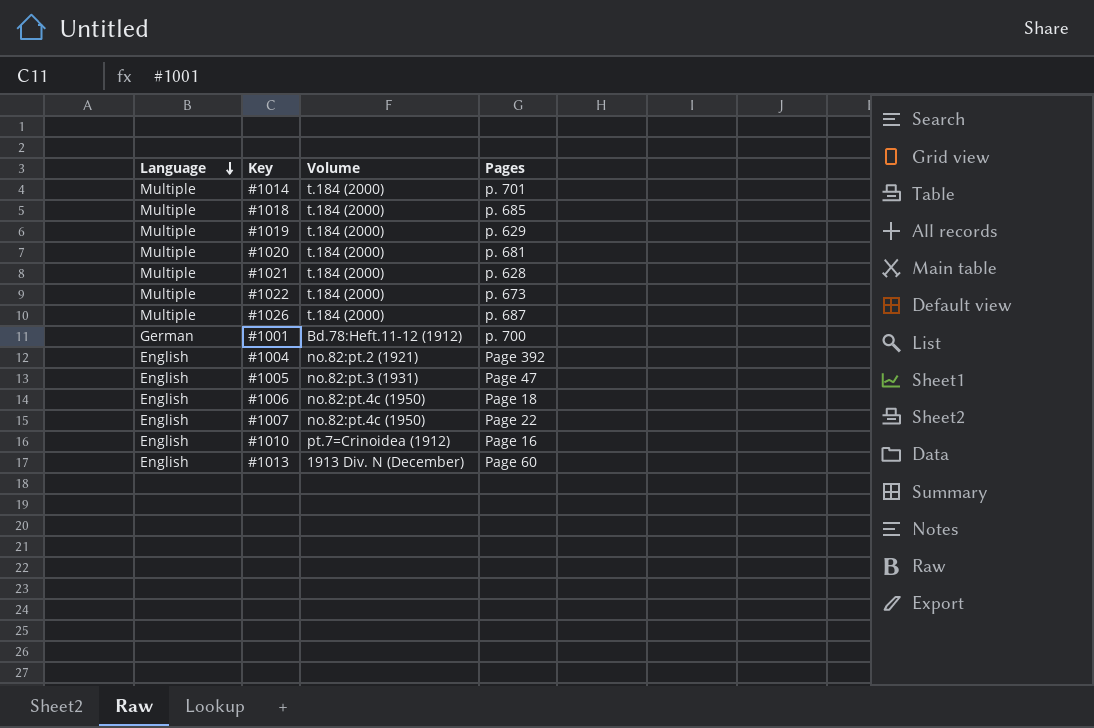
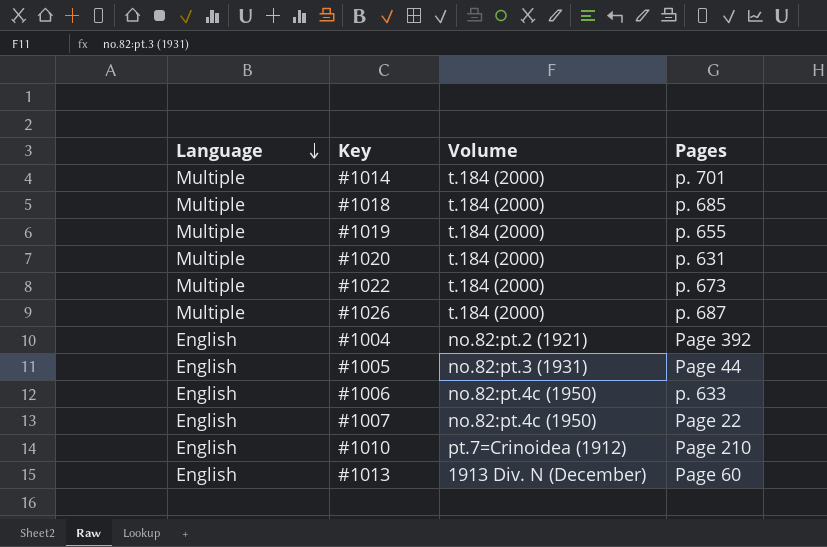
row #1021: Multiple | t.184 (2000) | p. 628 -> none
row #1001: German | Bd.78:Heft.11-12 (1912) | p. 700 -> none
#1019 | Pages: p. 629 -> p. 655
#1020 | Pages: p. 681 -> p. 631
#1005 | Pages: Page 47 -> Page 44
#1006 | Pages: Page 18 -> p. 633
#1010 | Pages: Page 16 -> Page 210

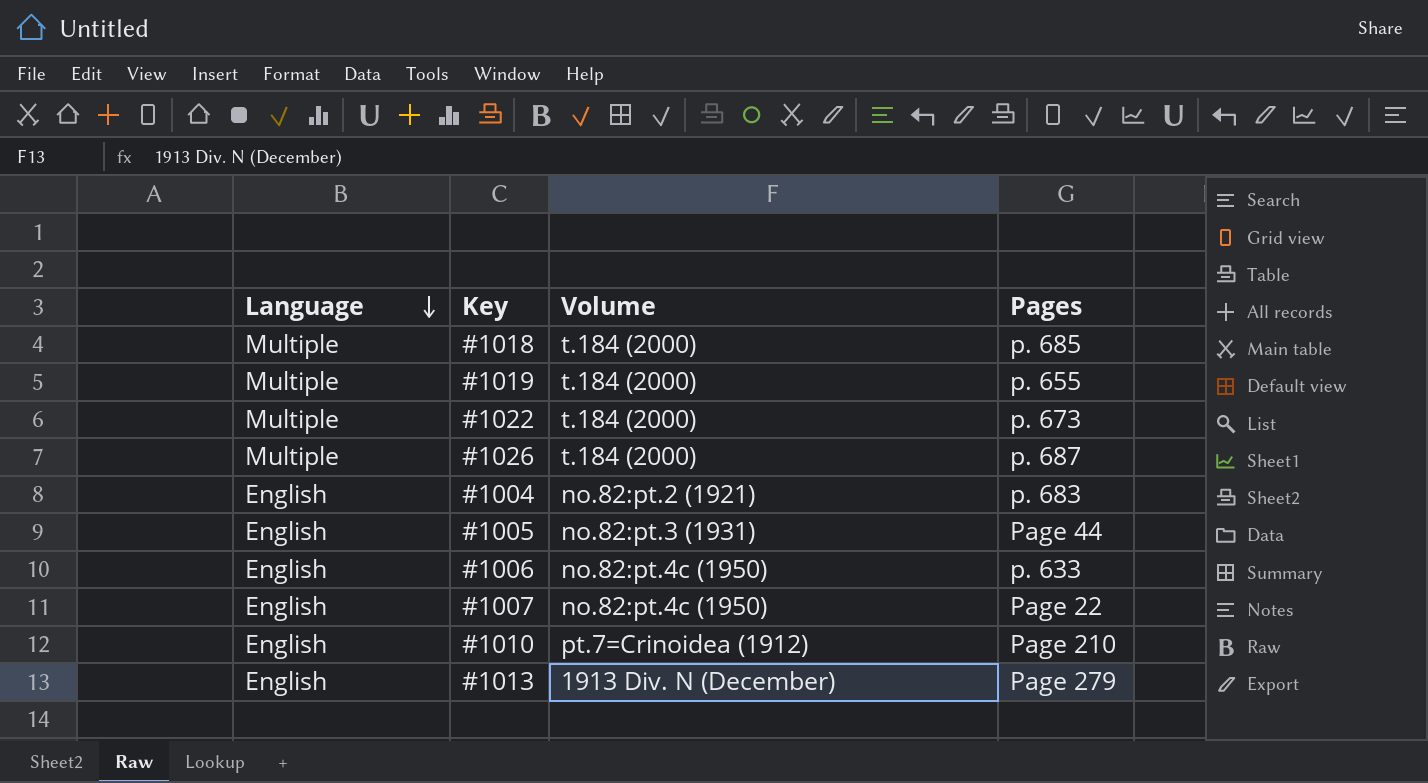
row #1014: Multiple | t.184 (2000) | p. 701 -> none
row #1020: Multiple | t.184 (2000) | p. 631 -> none
#1004 | Pages: Page 392 -> p. 683
#1013 | Pages: Page 60 -> Page 279

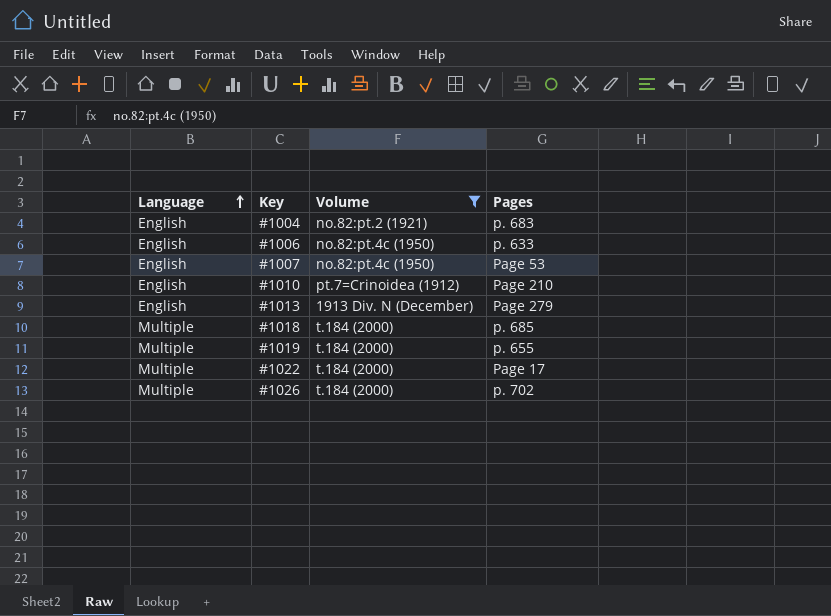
filter: none -> Volume != no.82:pt.3 (1931)
row order: Language descending -> Language ascending
#1007 | Pages: Page 22 -> Page 53
#1022 | Pages: p. 673 -> Page 17
#1026 | Pages: p. 687 -> p. 702

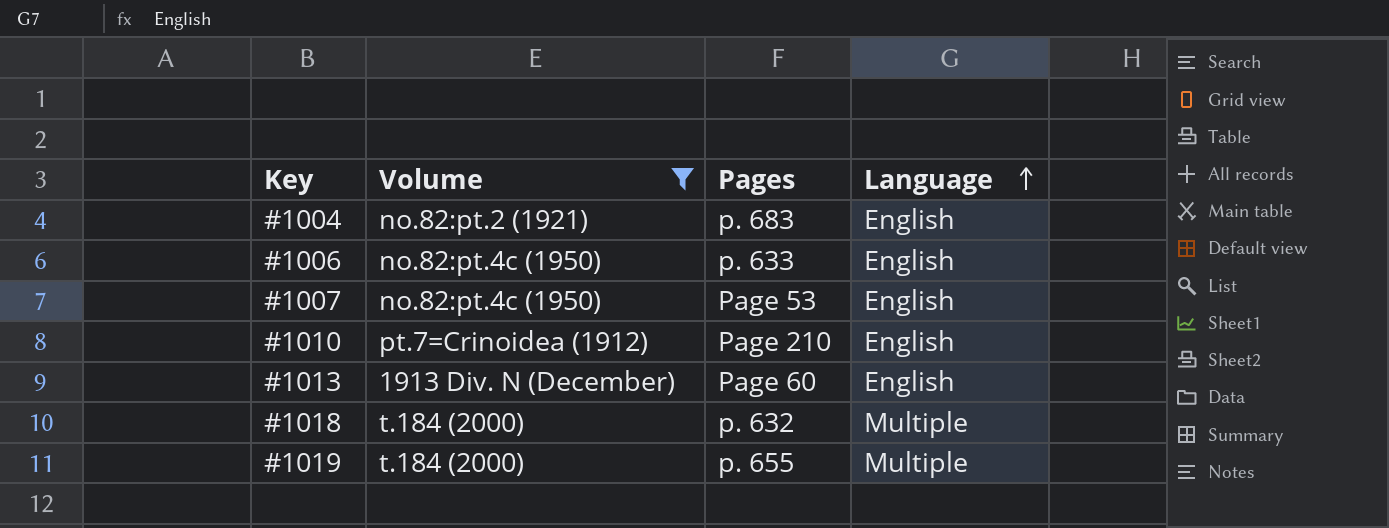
column Language | position: 1 -> 4
row #1022: Multiple | t.184 (2000) | Page 17 -> none
row #1026: Multiple | t.184 (2000) | p. 702 -> none
#1013 | Pages: Page 279 -> Page 60
#1018 | Pages: p. 685 -> p. 632

